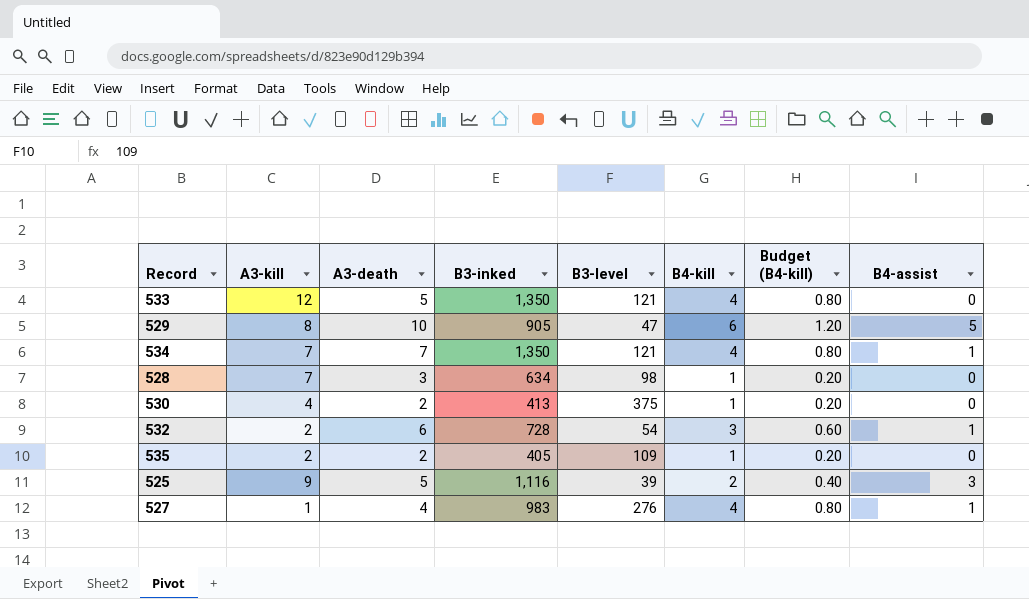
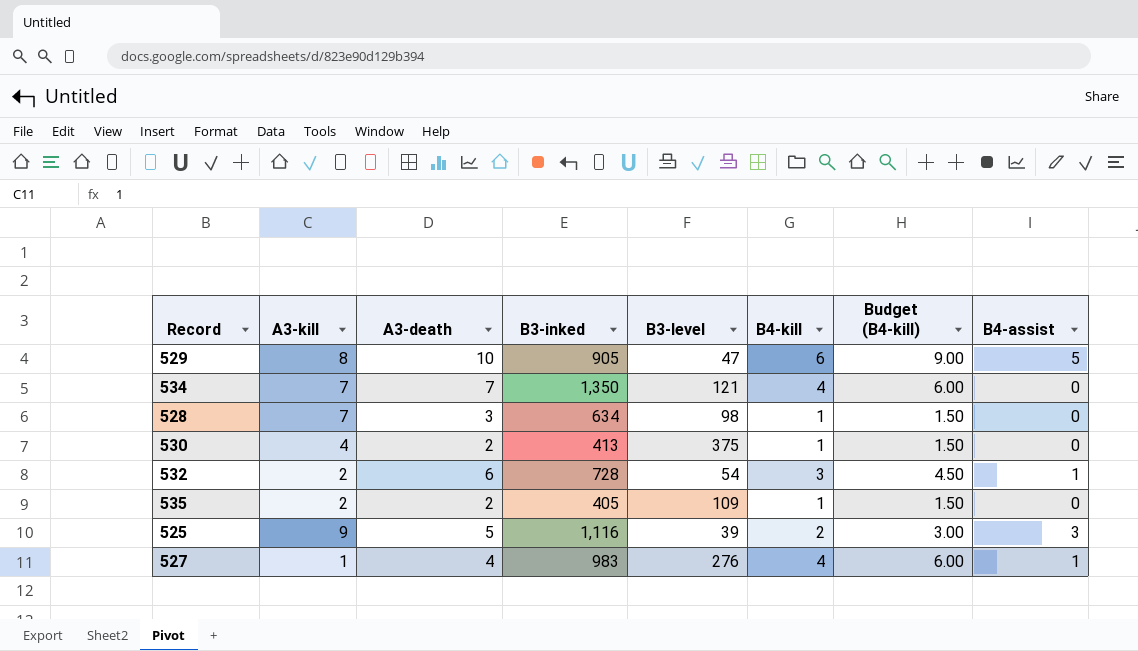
column Budget (B4-kill) | formula: [B4-kill] * 0.2 -> [B4-kill] * 1.5
row 533: 12 | 5 | 1,350 | 121 | 4 | 0.80 | 0 -> none
534 | B4-assist: 1 -> 0

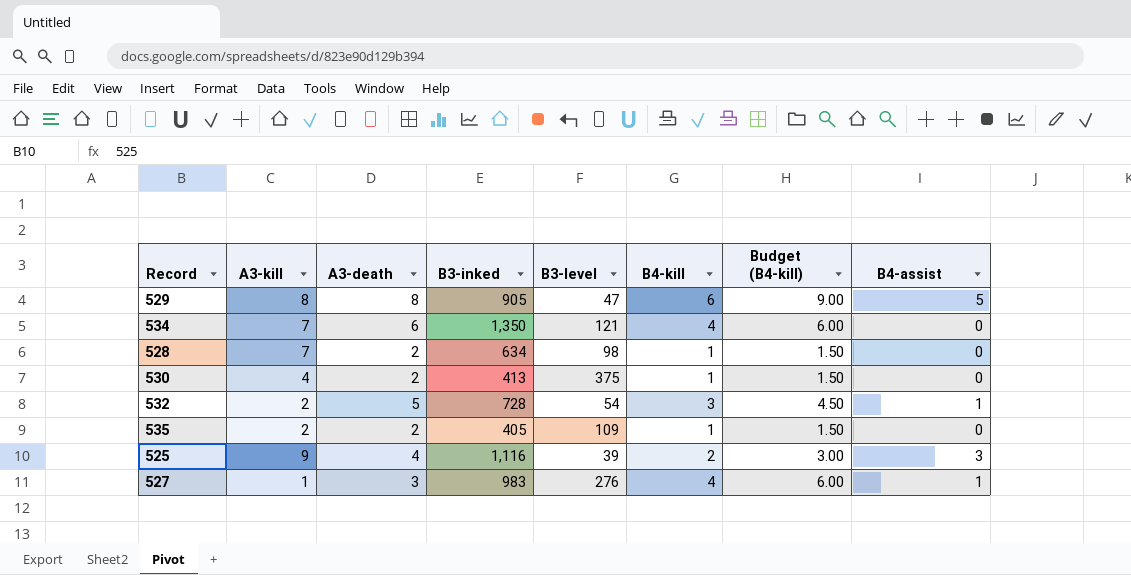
529 | A3-death: 10 -> 8
534 | A3-death: 7 -> 6
528 | A3-death: 3 -> 2
532 | A3-death: 6 -> 5
525 | A3-death: 5 -> 4
527 | A3-death: 4 -> 3

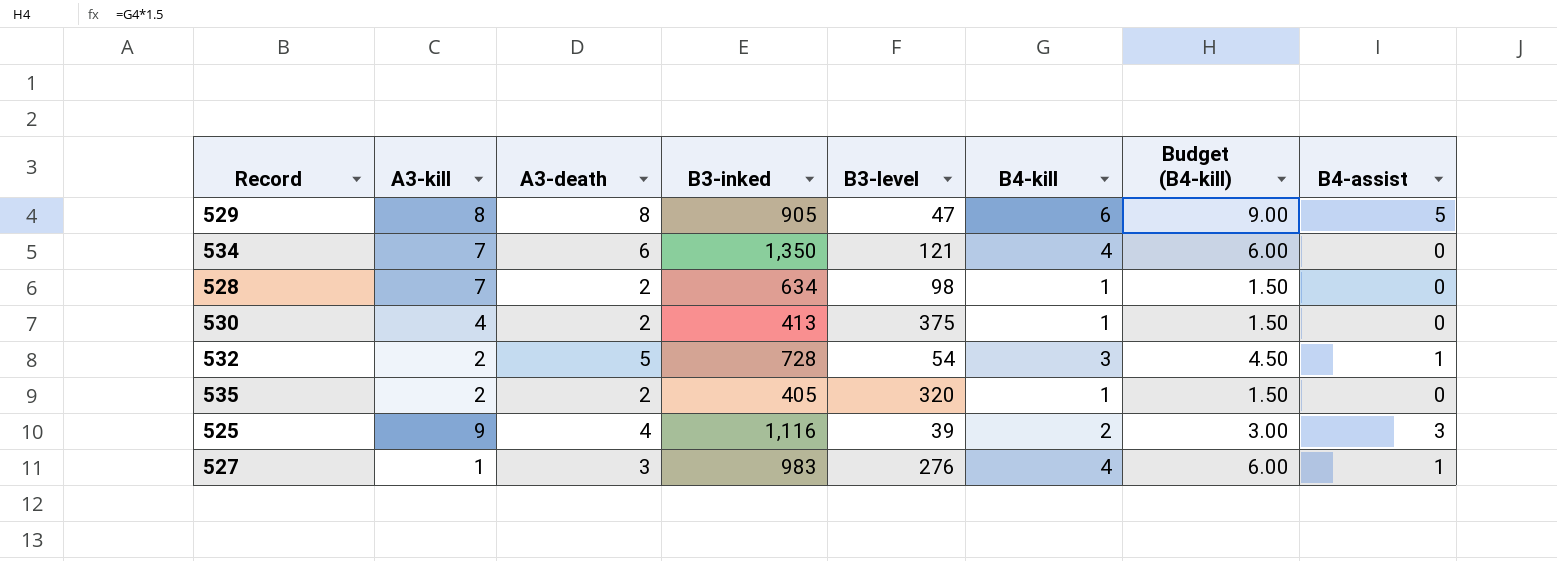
535 | B3-level: 109 -> 320

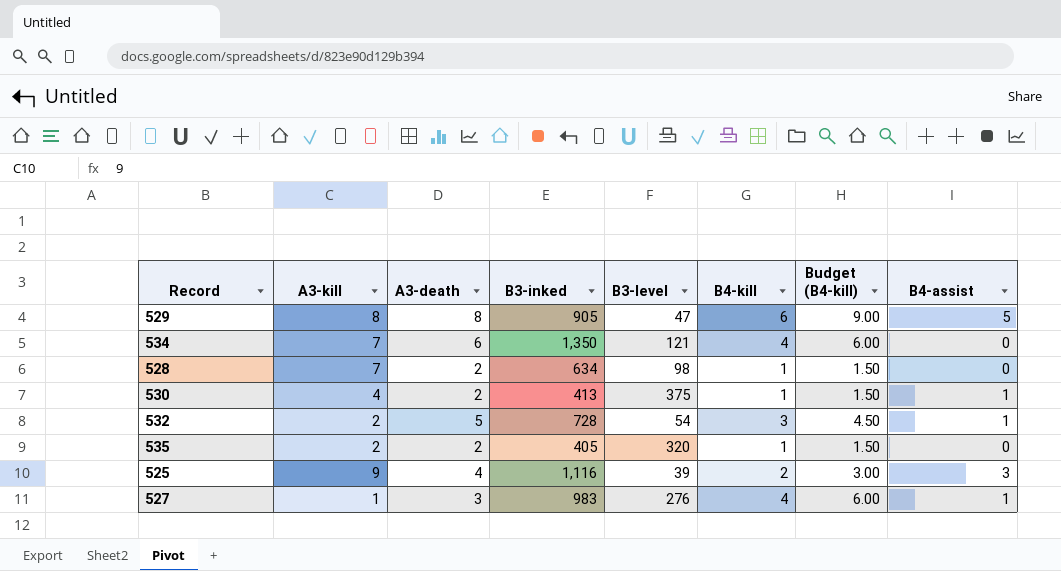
530 | B4-assist: 0 -> 1

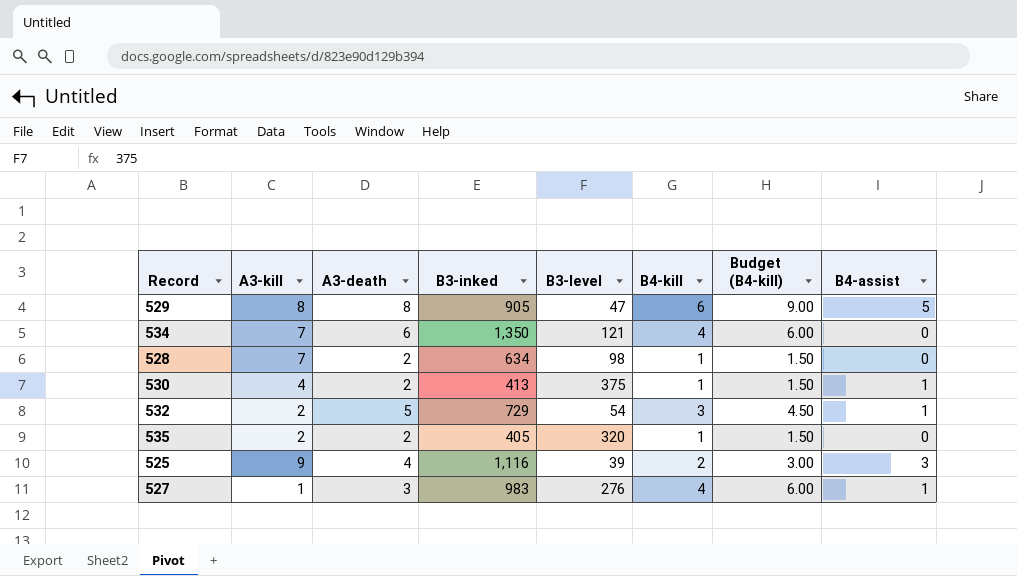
532 | B3-inked: 728 -> 729

